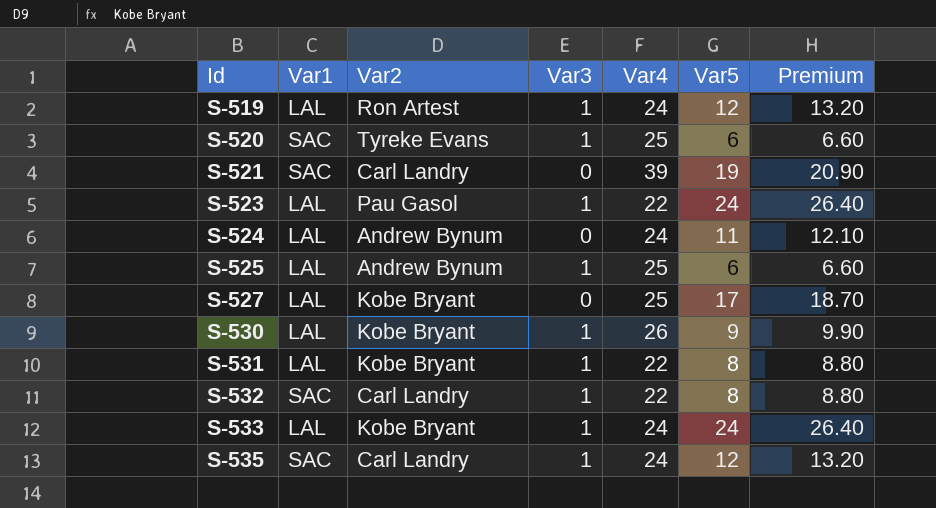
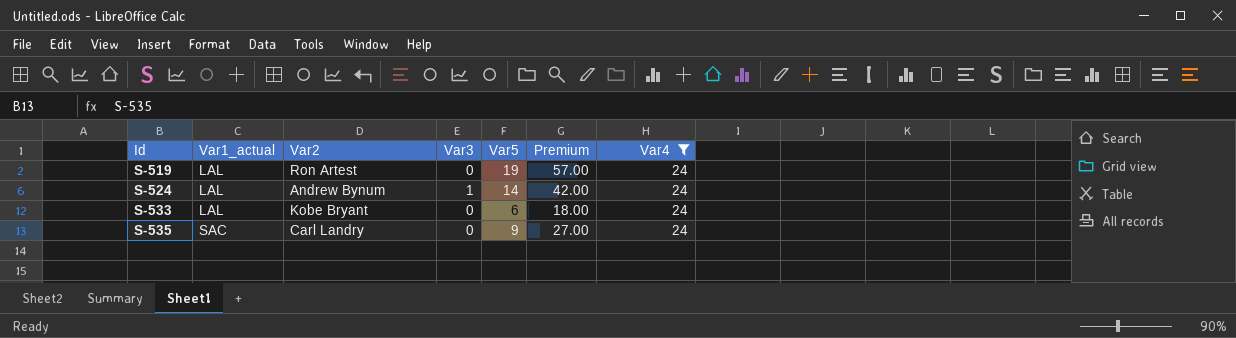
filter: none -> Var4 = 24
column name: Var1 -> Var1_actual
column Premium | formula: [Var5] * 1.1 -> [Var5] * 3
column Var4 | position: 5 -> 7
S-519 | Var3: 1 -> 0
S-519 | Var5: 12 -> 19
S-524 | Var3: 0 -> 1
S-524 | Var5: 11 -> 14
S-533 | Var3: 1 -> 0
S-533 | Var5: 24 -> 6
S-535 | Var3: 1 -> 0
S-535 | Var5: 12 -> 9

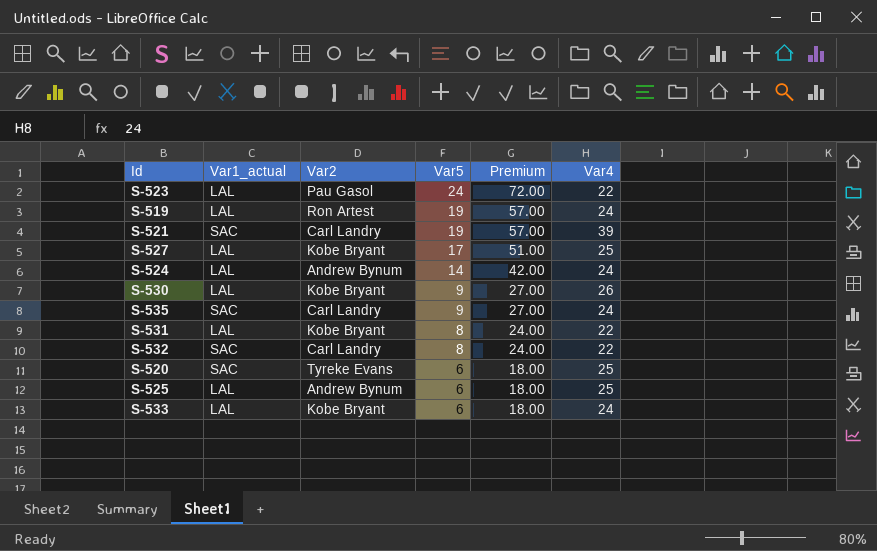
filter: Var4 = 24 -> none
row order: Id ascending -> Var5 descending
column Var3 | position: 4 -> none

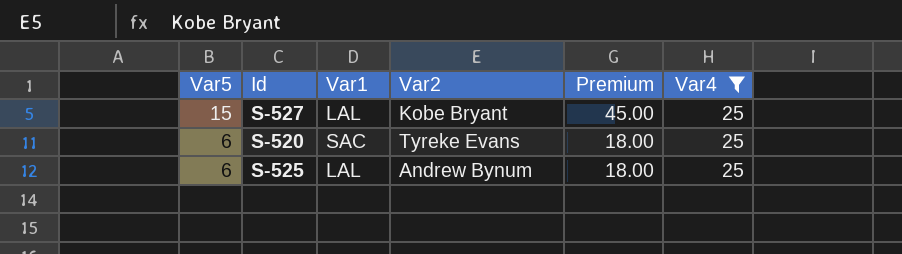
filter: none -> Var4 = 25
column Var5 | position: 4 -> 1
column name: Var1_actual -> Var1
S-527 | Var5: 17 -> 15
S-527 | Premium: 51.00 -> 45.00

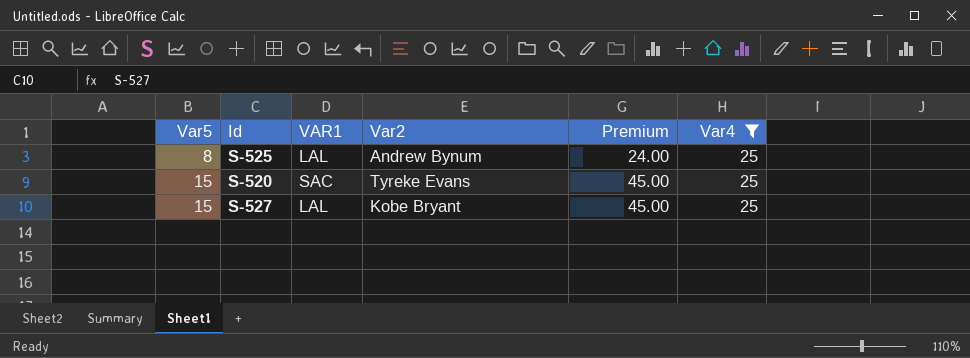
row order: Var5 descending -> Var5 ascending
column name: Var1 -> VAR1
S-525 | Var5: 6 -> 8
S-525 | Premium: 18.00 -> 24.00
S-520 | Var5: 6 -> 15
S-520 | Premium: 18.00 -> 45.00

